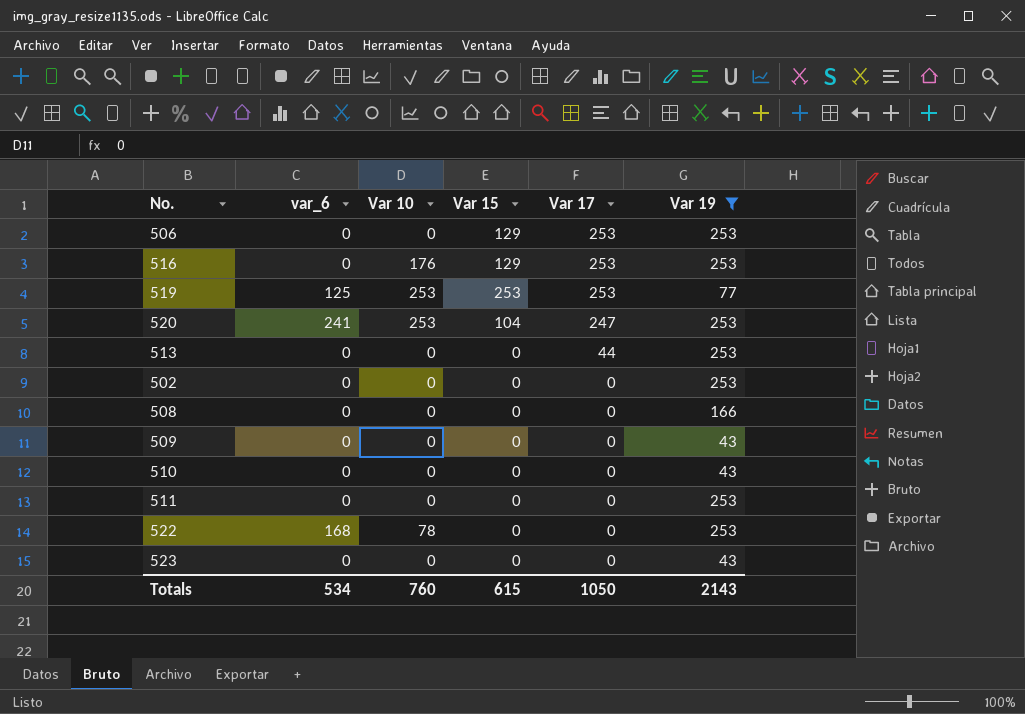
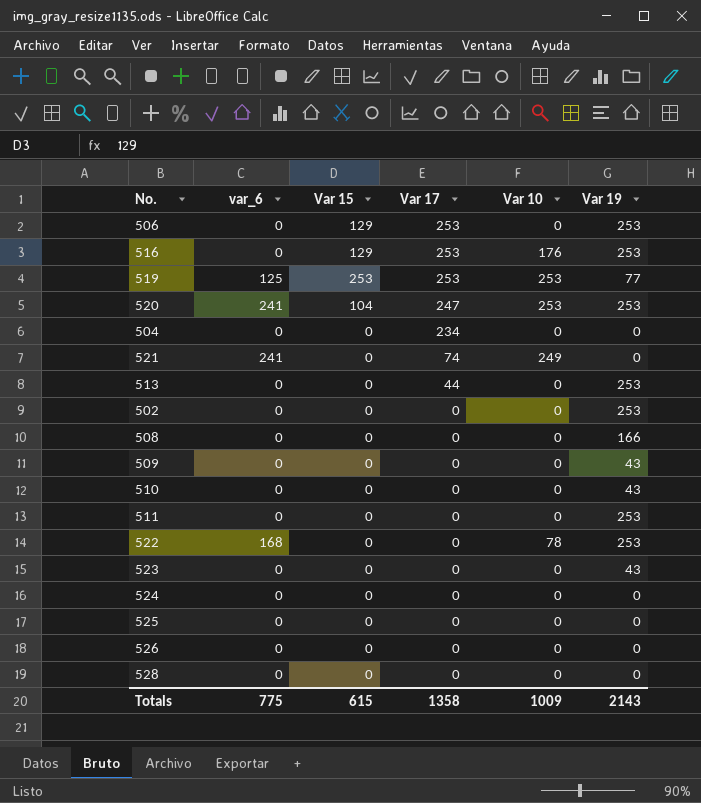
filter: Var 19 != 0 -> none
column Var 10 | position: 3 -> 5
Totals | var_6: 534 -> 775
Totals | Var 17: 1050 -> 1358
Totals | Var 10: 760 -> 1009

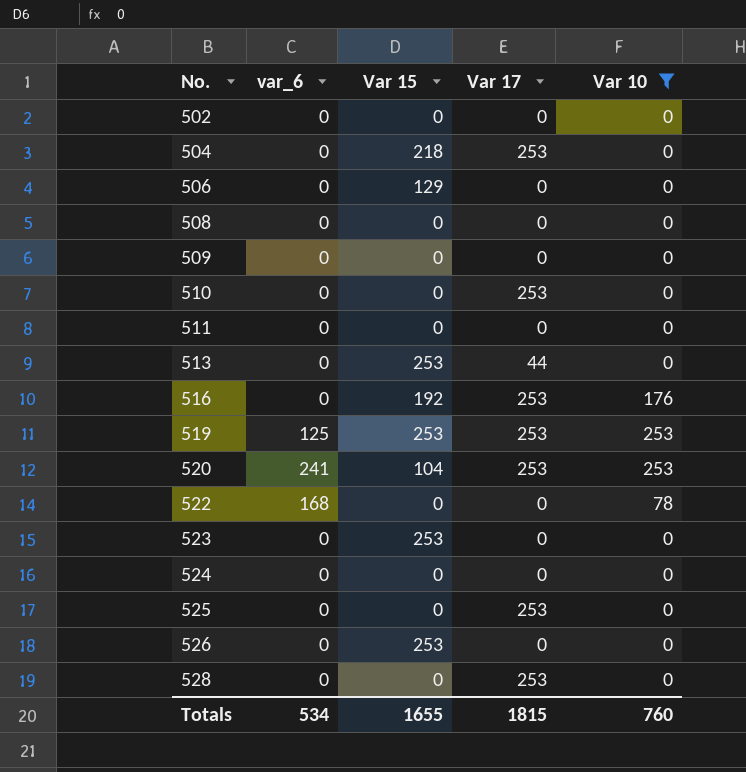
filter: none -> Var 10 != 249
row order: Var 17 descending -> No. ascending
column Var 19 | position: 6 -> none
504 | Var 15: 0 -> 218
504 | Var 17: 234 -> 253
506 | Var 17: 253 -> 0
510 | Var 17: 0 -> 253
513 | Var 15: 0 -> 253
516 | Var 15: 129 -> 192
520 | Var 17: 247 -> 253
523 | Var 15: 0 -> 253
525 | Var 17: 0 -> 253
526 | Var 15: 0 -> 253
528 | Var 17: 0 -> 253
Totals | var_6: 775 -> 534
Totals | Var 15: 615 -> 1655
Totals | Var 17: 1358 -> 1815
Totals | Var 10: 1009 -> 760

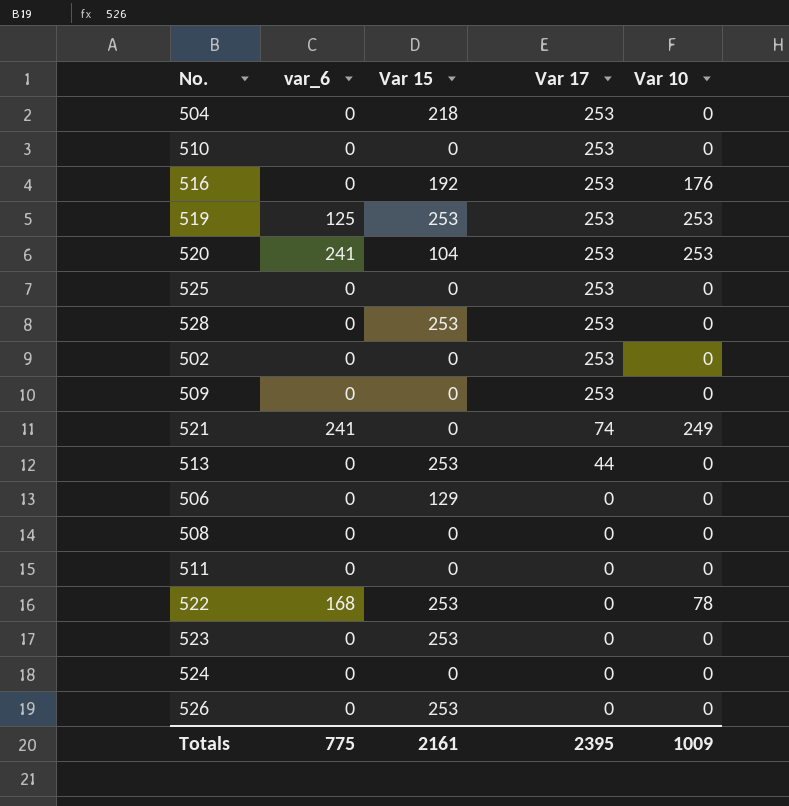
filter: Var 10 != 249 -> none
row order: No. ascending -> Var 17 descending
528 | Var 15: 0 -> 253
502 | Var 17: 0 -> 253
509 | Var 17: 0 -> 253
522 | Var 15: 0 -> 253
Totals | var_6: 534 -> 775
Totals | Var 15: 1655 -> 2161
Totals | Var 17: 1815 -> 2395
Totals | Var 10: 760 -> 1009

